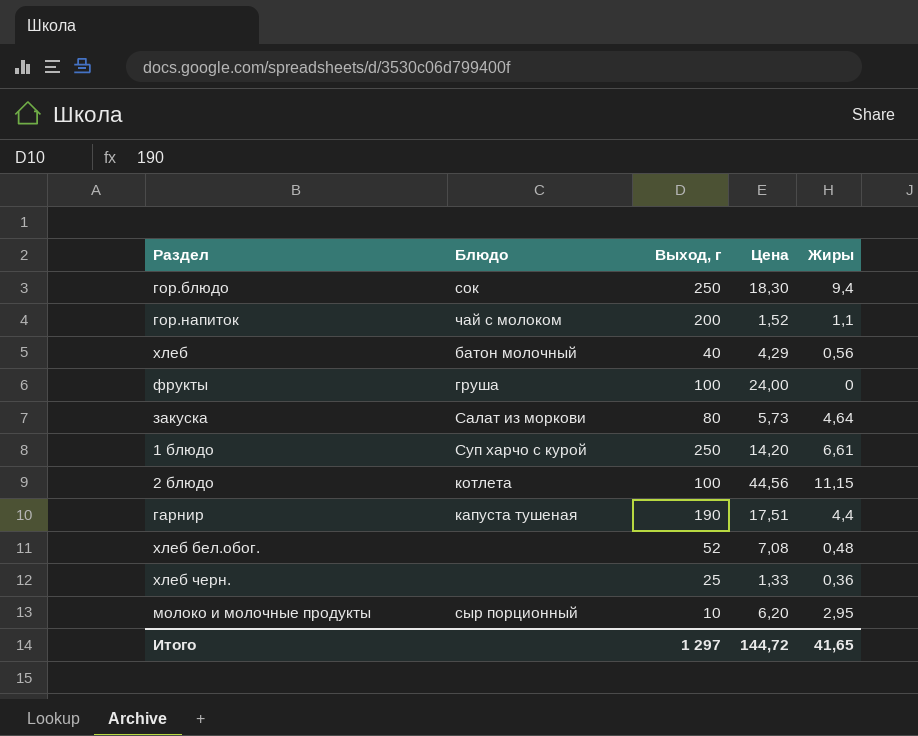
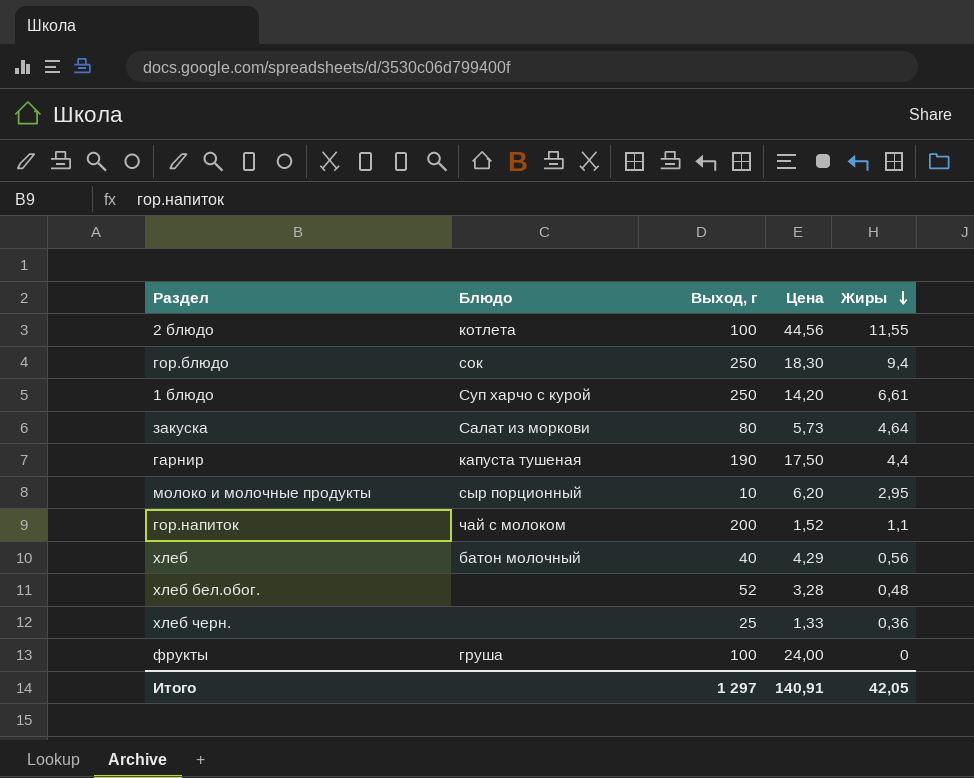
row order: none -> Жиры descending
2 блюдо | Жиры: 11,15 -> 11,55
гарнир | Цена: 17,51 -> 17,50
хлеб бел.обог. | Цена: 7,08 -> 3,28
Итого | Цена: 144,72 -> 140,91
Итого | Жиры: 41,65 -> 42,05

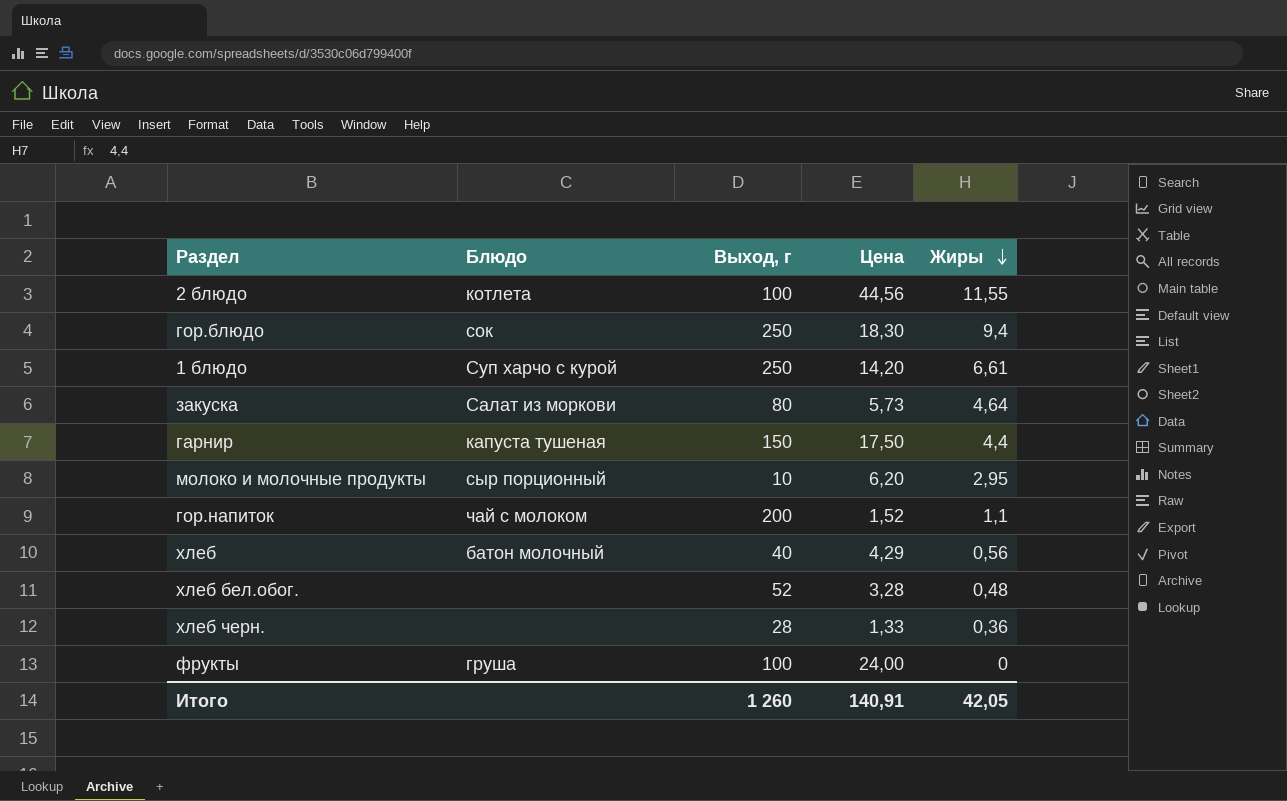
гарнир | Выход, г: 190 -> 150
хлеб черн. | Выход, г: 25 -> 28
Итого | Выход, г: 1 297 -> 1 260

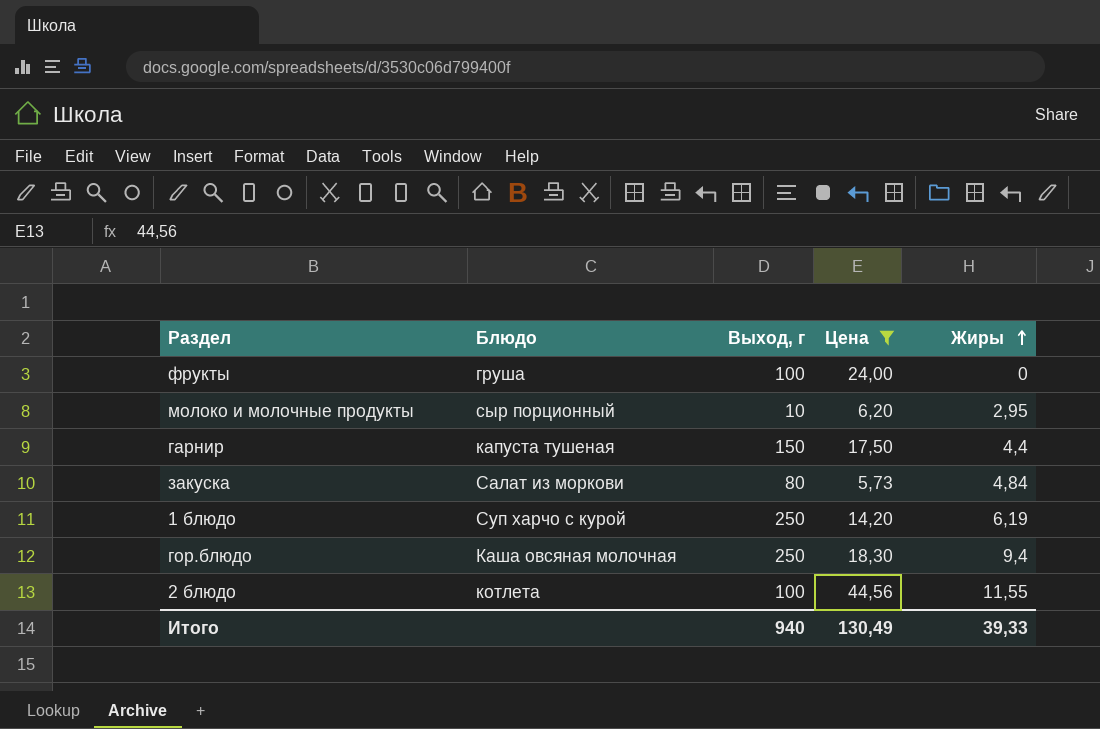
filter: none -> Цена >= 5,73
row order: Жиры descending -> Жиры ascending
закуска | Жиры: 4,64 -> 4,84
1 блюдо | Жиры: 6,61 -> 6,19
гор.блюдо | Блюдо: сок -> Каша овсяная молочная
Итого | Выход, г: 1 260 -> 940
Итого | Цена: 140,91 -> 130,49
Итого | Жиры: 42,05 -> 39,33

